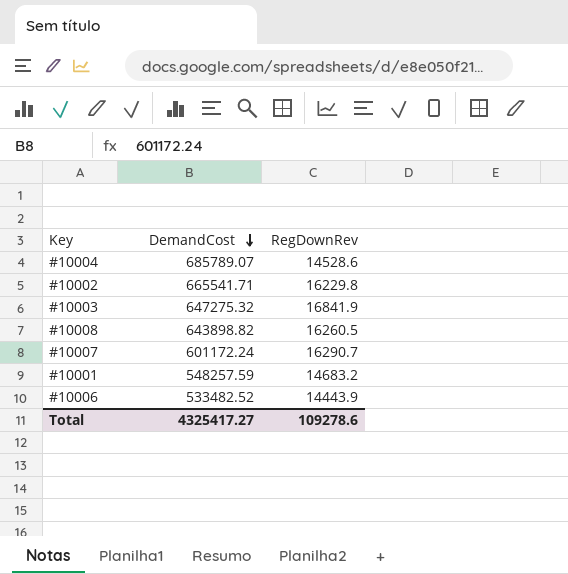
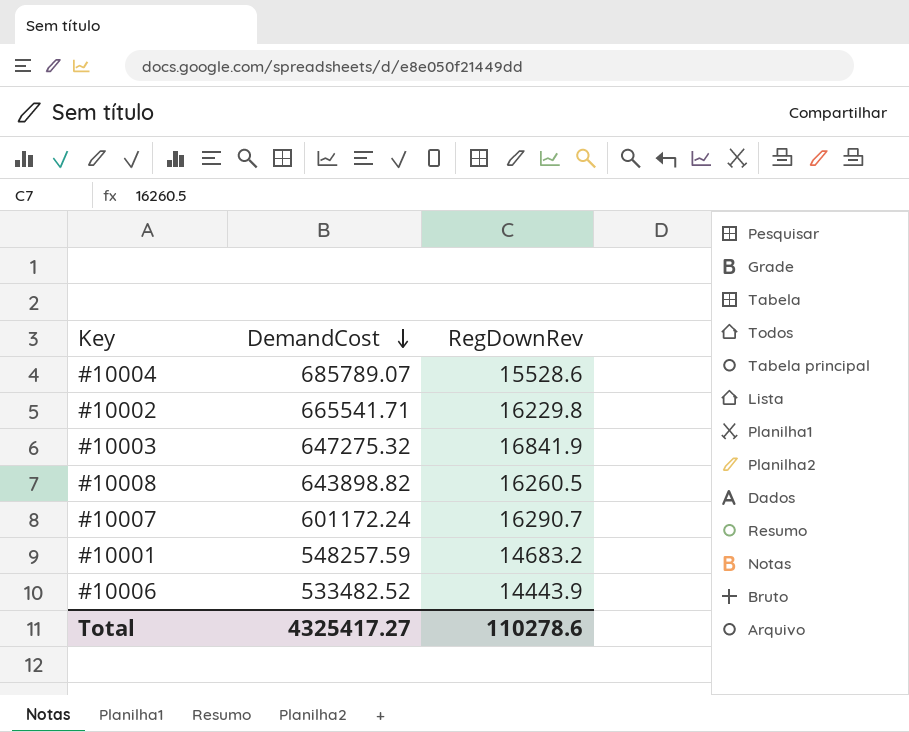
#10004 | RegDownRev: 14528.6 -> 15528.6
Total | RegDownRev: 109278.6 -> 110278.6

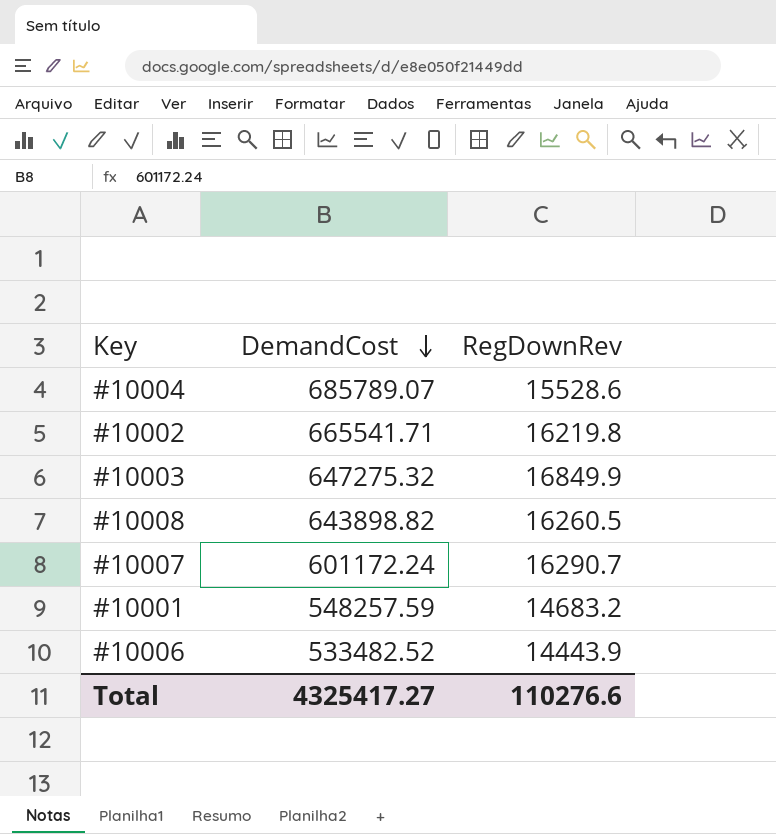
#10002 | RegDownRev: 16229.8 -> 16219.8
#10003 | RegDownRev: 16841.9 -> 16849.9
Total | RegDownRev: 110278.6 -> 110276.6

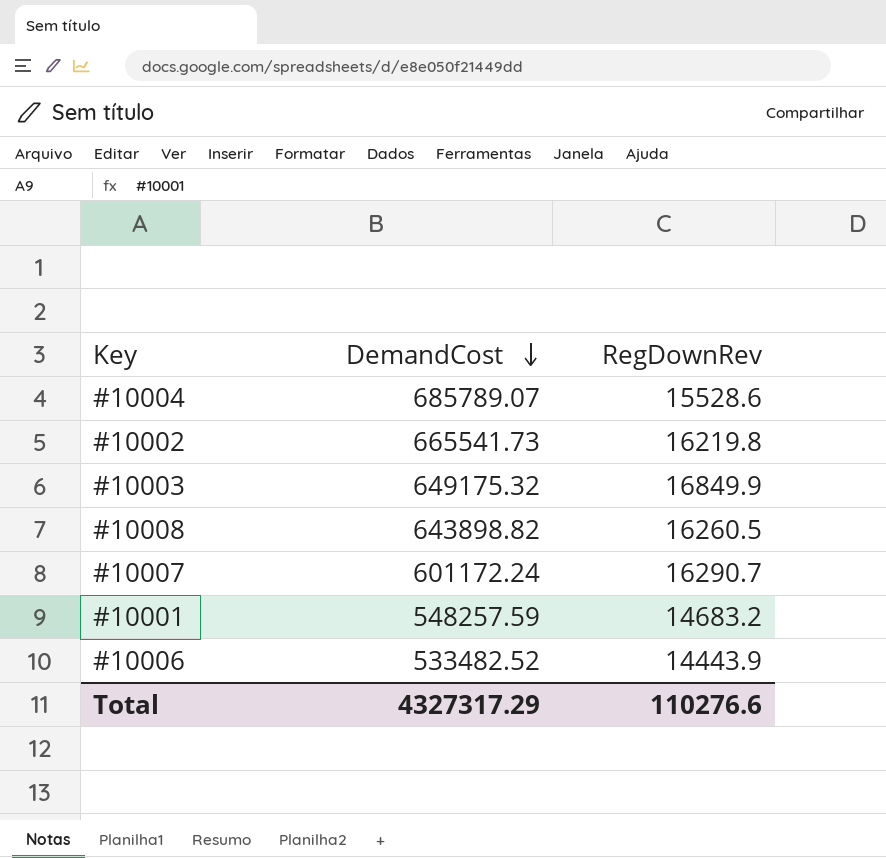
#10002 | DemandCost: 665541.71 -> 665541.73
#10003 | DemandCost: 647275.32 -> 649175.32
Total | DemandCost: 4325417.27 -> 4327317.29

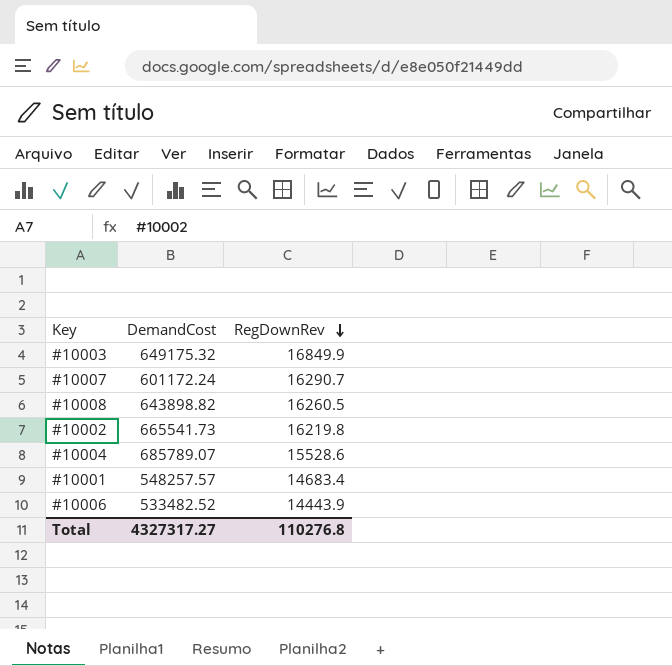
row order: DemandCost descending -> RegDownRev descending
#10001 | DemandCost: 548257.59 -> 548257.57
#10001 | RegDownRev: 14683.2 -> 14683.4
Total | DemandCost: 4327317.29 -> 4327317.27
Total | RegDownRev: 110276.6 -> 110276.8

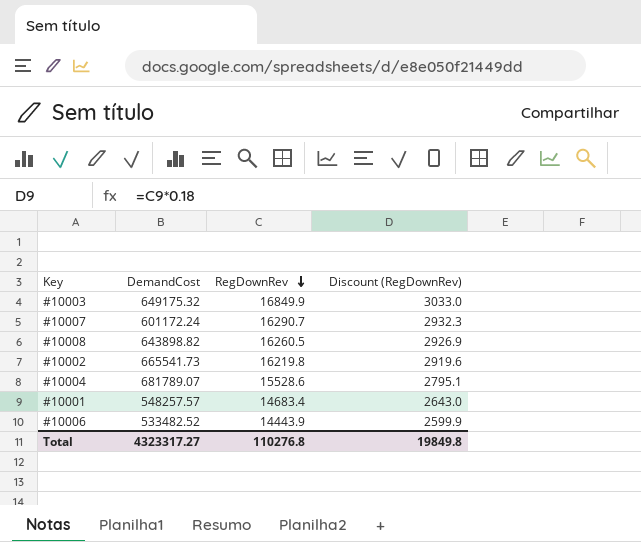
column Discount (RegDownRev) | formula: none -> [RegDownRev] * 0.18
#10004 | DemandCost: 685789.07 -> 681789.07
Total | DemandCost: 4327317.27 -> 4323317.27

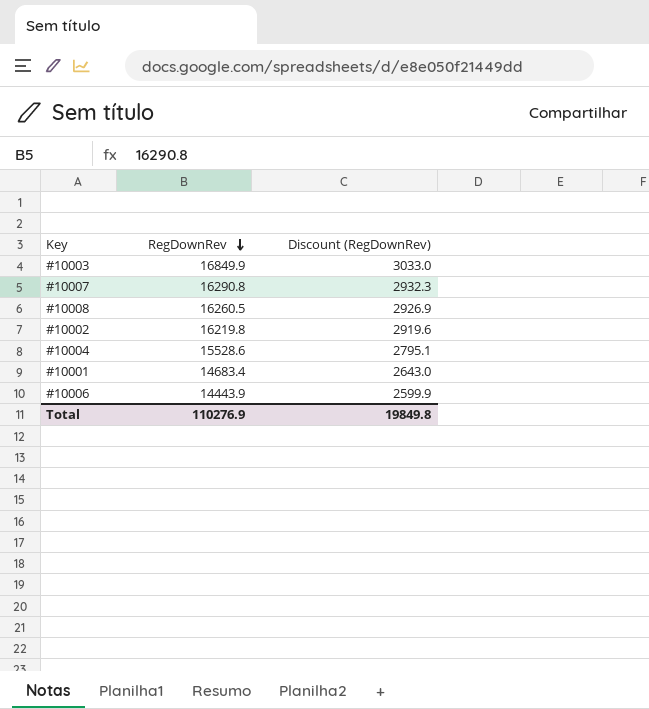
column DemandCost | position: 2 -> none
#10007 | RegDownRev: 16290.7 -> 16290.8
Total | RegDownRev: 110276.8 -> 110276.9

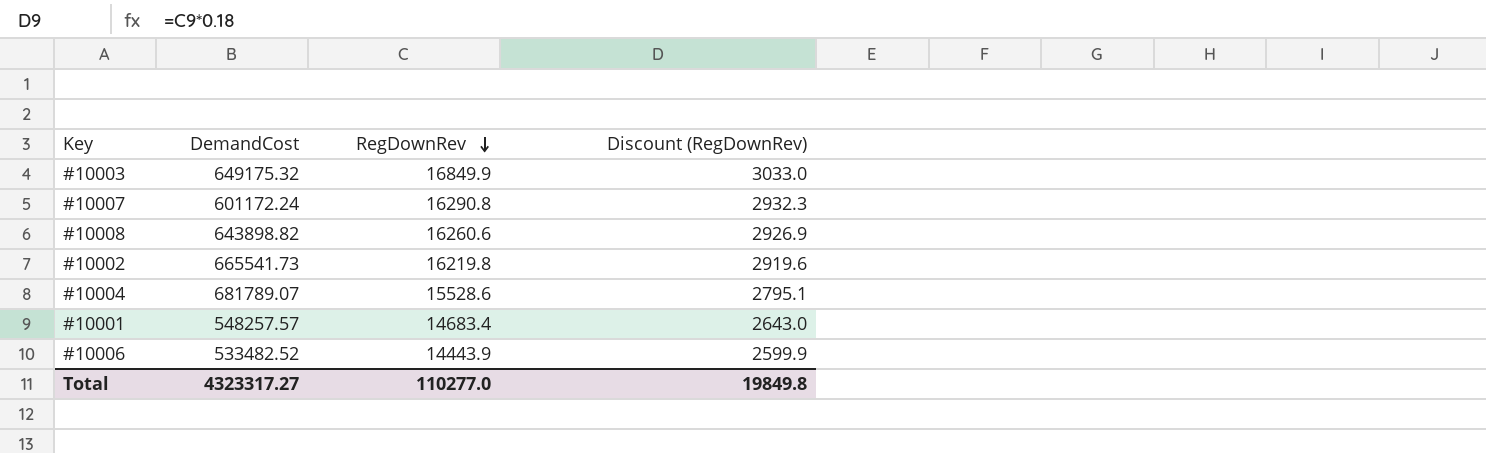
column DemandCost | position: none -> 2
#10008 | RegDownRev: 16260.5 -> 16260.6
Total | RegDownRev: 110276.9 -> 110277.0

